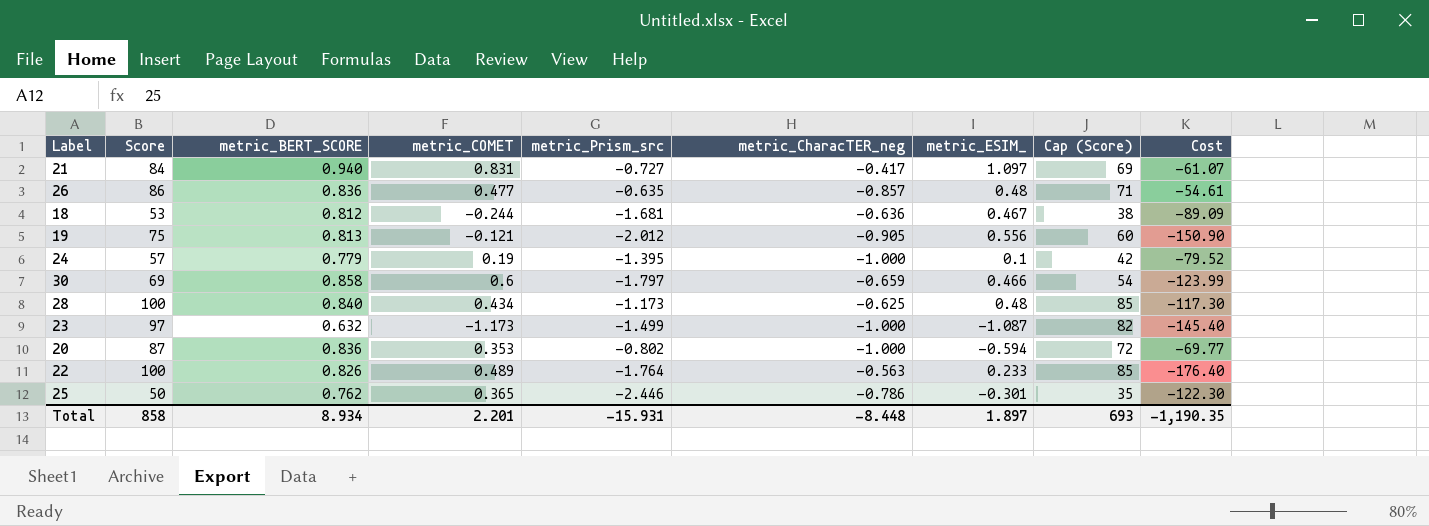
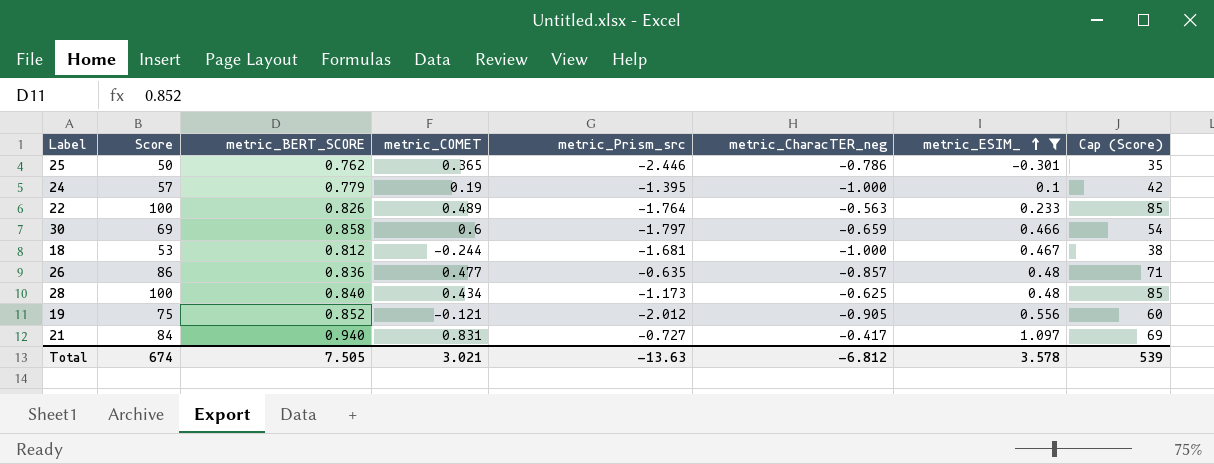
filter: none -> metric_ESIM_ >= -0.301
row order: none -> metric_ESIM_ ascending
column Cost | formula: [Score] * [metric_Prism_src] -> none
18 | metric_CharacTER_neg: -0.636 -> -1.000
19 | metric_BERT_SCORE: 0.813 -> 0.852
Total | Score: 858 -> 674
Total | metric_BERT_SCORE: 8.934 -> 7.505
Total | metric_COMET: 2.201 -> 3.021
Total | metric_Prism_src: -15.931 -> -13.63
Total | metric_CharacTER_neg: -8.448 -> -6.812
Total | metric_ESIM_: 1.897 -> 3.578
Total | Cap (Score): 693 -> 539

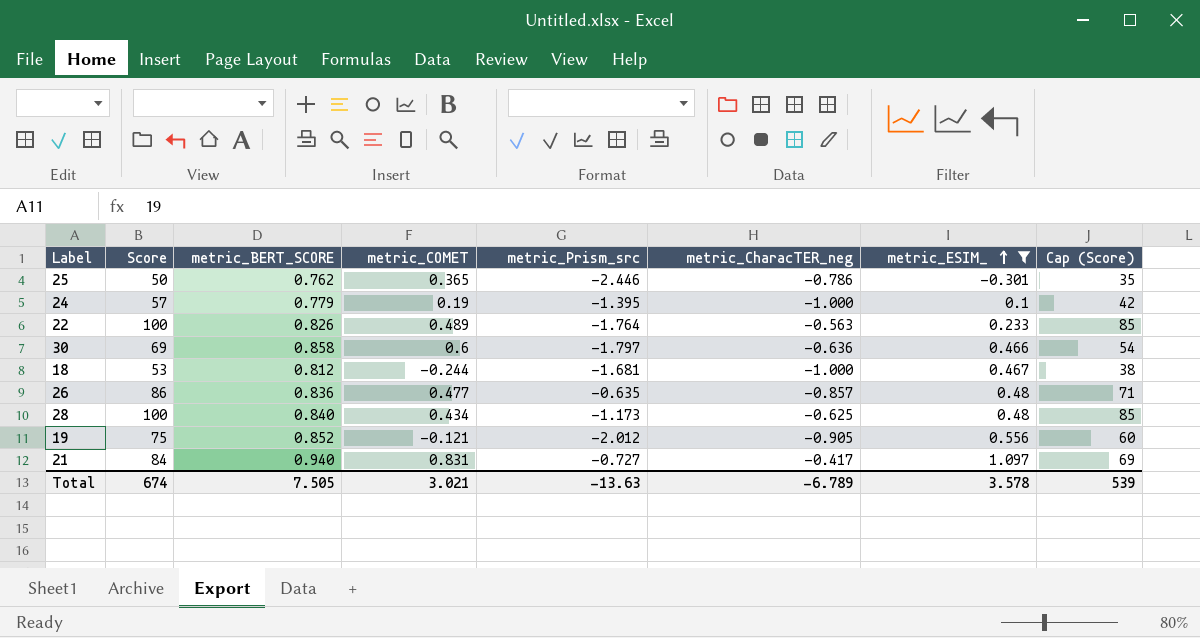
30 | metric_CharacTER_neg: -0.659 -> -0.636
Total | metric_CharacTER_neg: -6.812 -> -6.789

